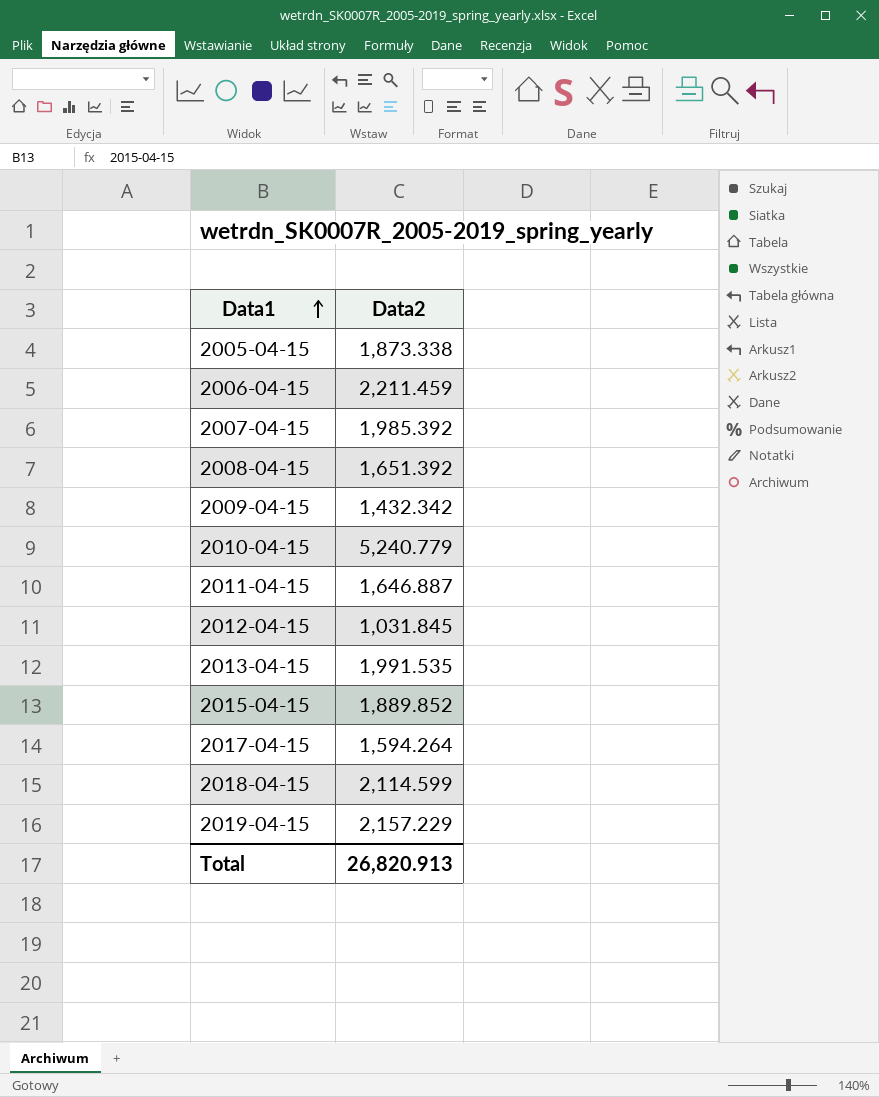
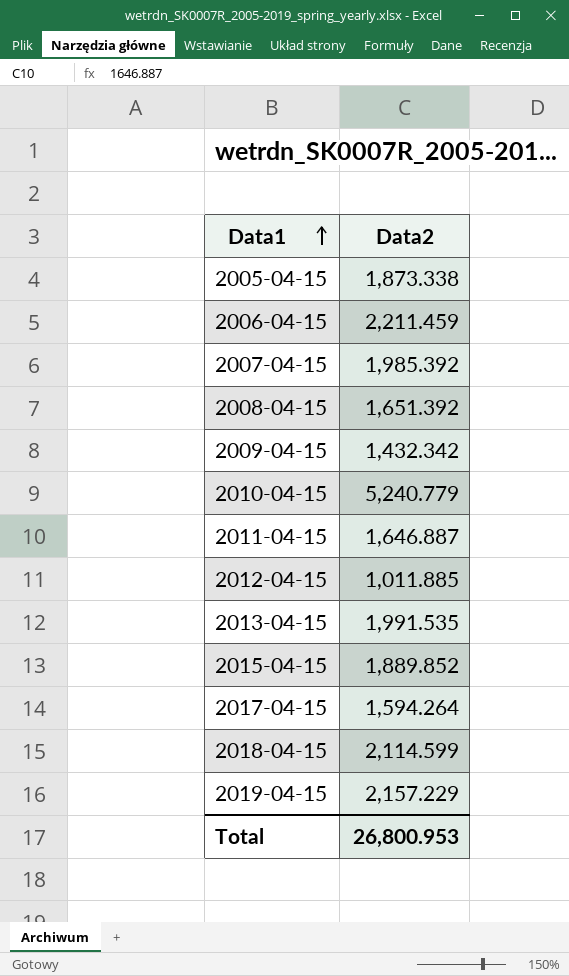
2012-04-15 | Data2: 1,031.845 -> 1,011.885
Total | Data2: 26,820.913 -> 26,800.953

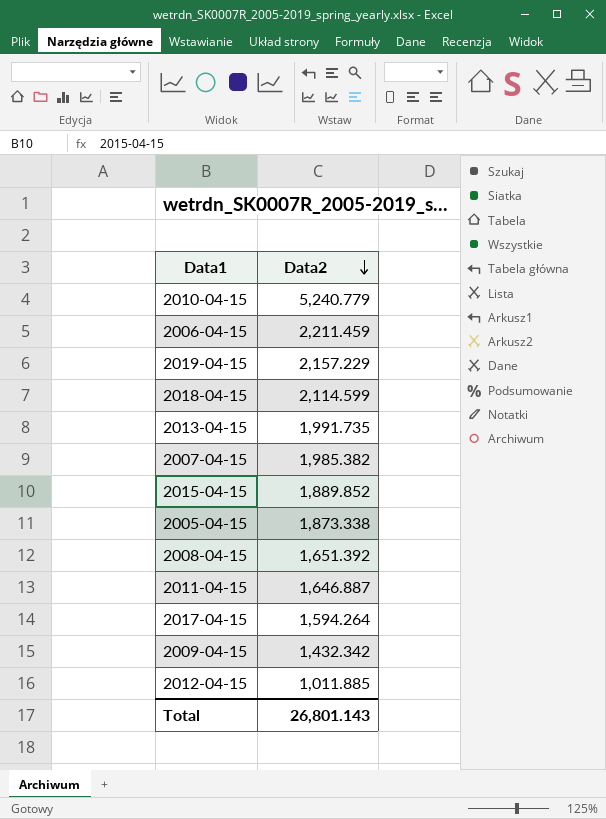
row order: Data1 ascending -> Data2 descending
2013-04-15 | Data2: 1,991.535 -> 1,991.735
2007-04-15 | Data2: 1,985.392 -> 1,985.382
Total | Data2: 26,800.953 -> 26,801.143

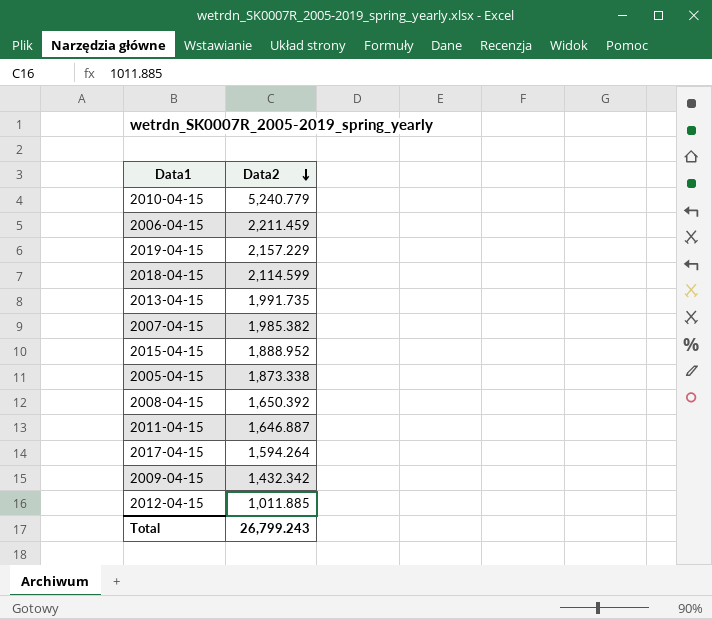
2015-04-15 | Data2: 1,889.852 -> 1,888.952
2008-04-15 | Data2: 1,651.392 -> 1,650.392
Total | Data2: 26,801.143 -> 26,799.243

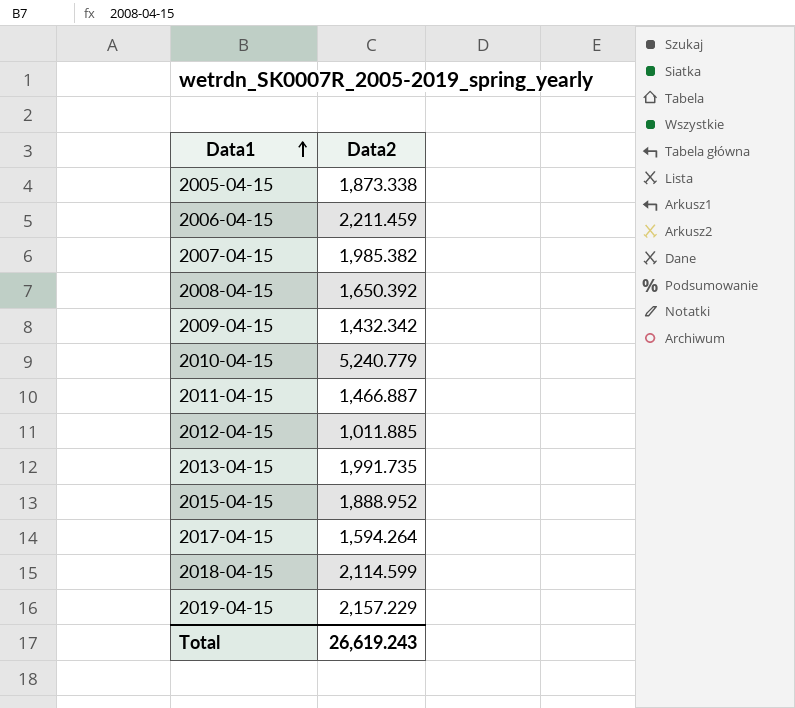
row order: Data2 descending -> Data1 ascending
2011-04-15 | Data2: 1,646.887 -> 1,466.887
Total | Data2: 26,799.243 -> 26,619.243

